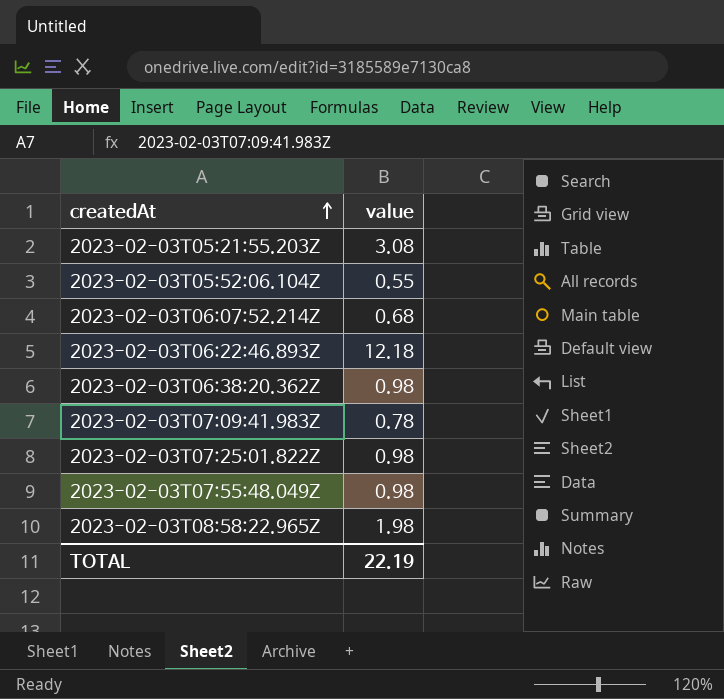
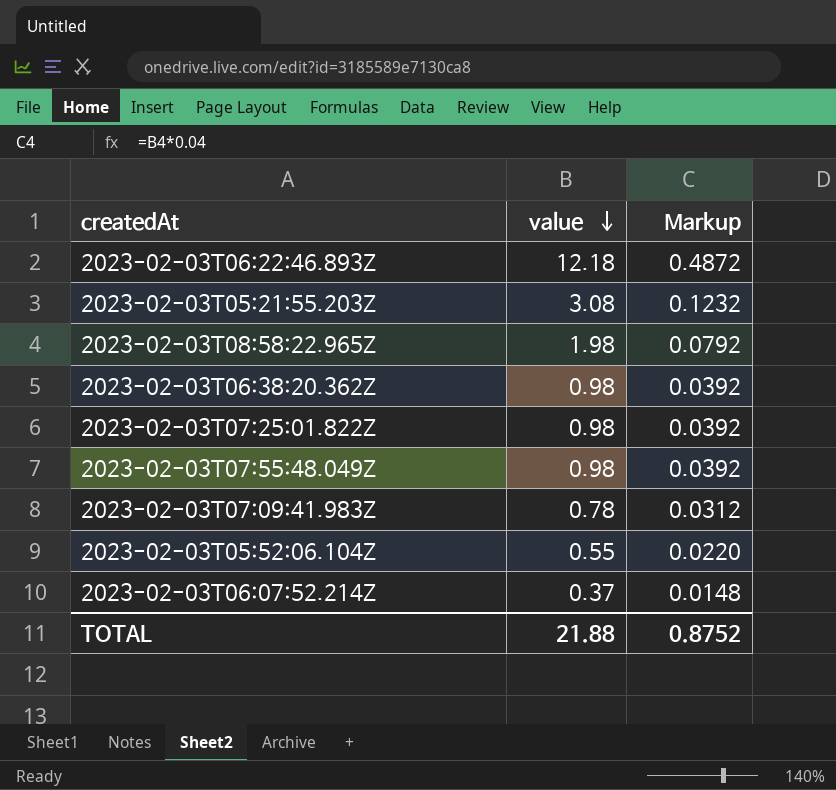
row order: createdAt ascending -> value descending
column Markup | formula: none -> [value] * 0.04
2023-02-03T06:07:52.214Z | value: 0.68 -> 0.37
TOTAL | value: 22.19 -> 21.88

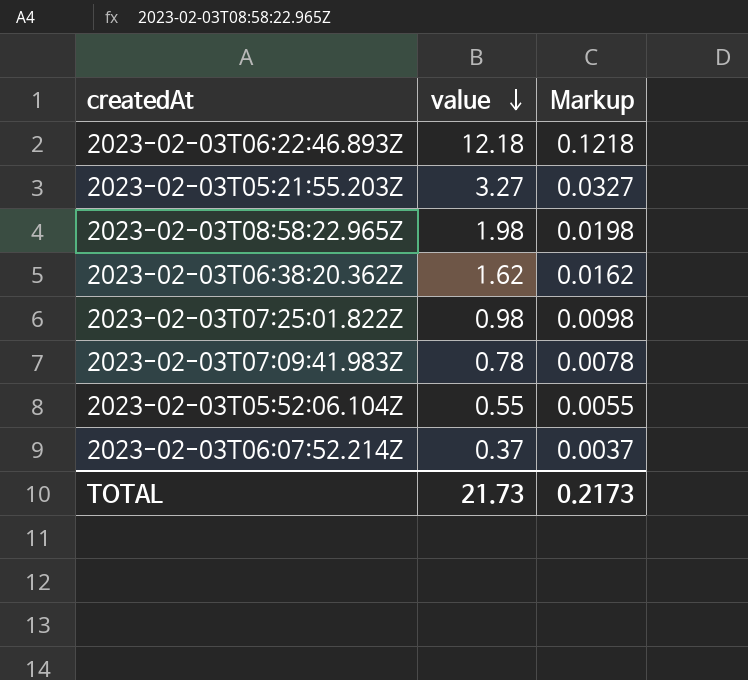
column Markup | formula: [value] * 0.04 -> [value] * 0.01
row 2023-02-03T07:55:48.049Z: 0.98 | 0.0392 -> none
2023-02-03T05:21:55.203Z | value: 3.08 -> 3.27
2023-02-03T06:38:20.362Z | value: 0.98 -> 1.62
TOTAL | value: 21.88 -> 21.73
TOTAL | Markup: 0.8752 -> 0.2173

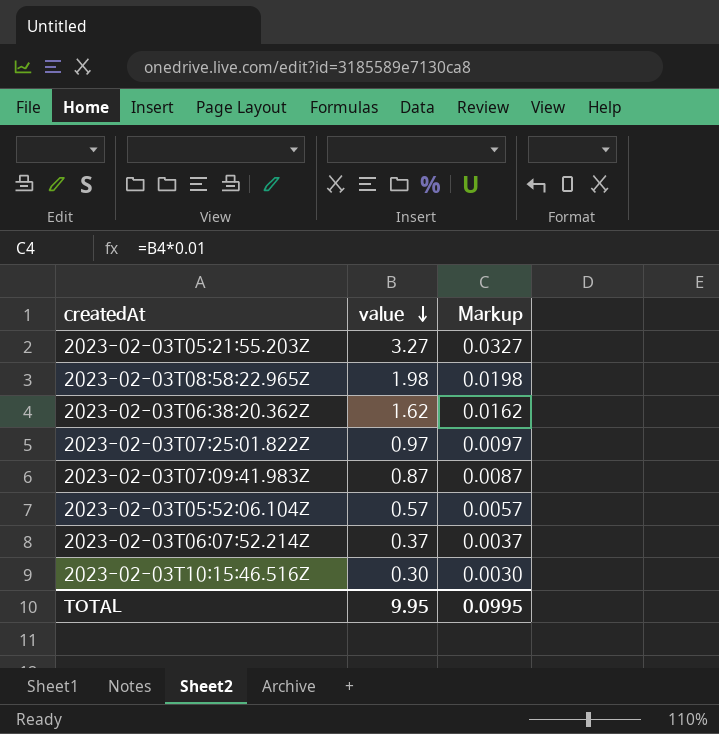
row 2023-02-03T06:22:46.893Z: 12.18 | 0.1218 -> none
2023-02-03T07:25:01.822Z | value: 0.98 -> 0.97
2023-02-03T07:25:01.822Z | Markup: 0.0098 -> 0.0097
2023-02-03T07:09:41.983Z | value: 0.78 -> 0.87
2023-02-03T07:09:41.983Z | Markup: 0.0078 -> 0.0087
2023-02-03T05:52:06.104Z | value: 0.55 -> 0.57
2023-02-03T05:52:06.104Z | Markup: 0.0055 -> 0.0057
row 2023-02-03T10:15:46.516Z: none -> 0.30 | 0.0030
TOTAL | value: 21.73 -> 9.95
TOTAL | Markup: 0.2173 -> 0.0995

